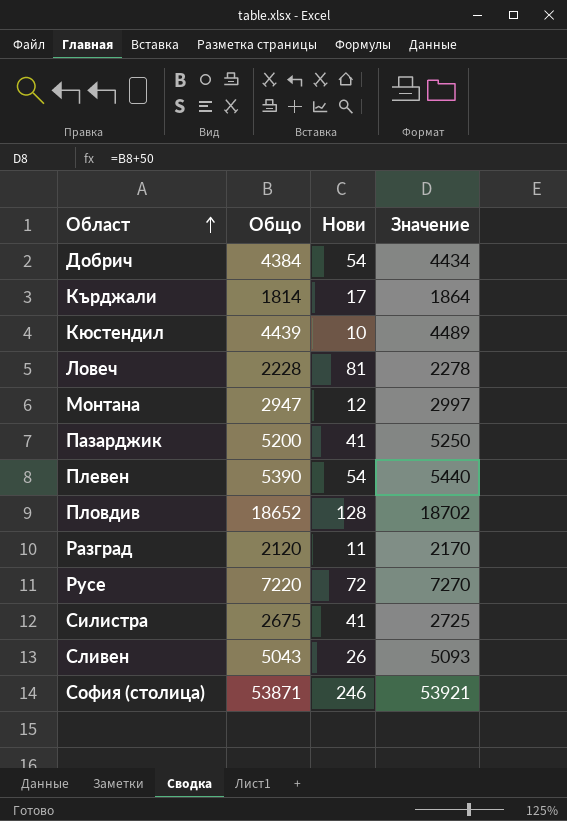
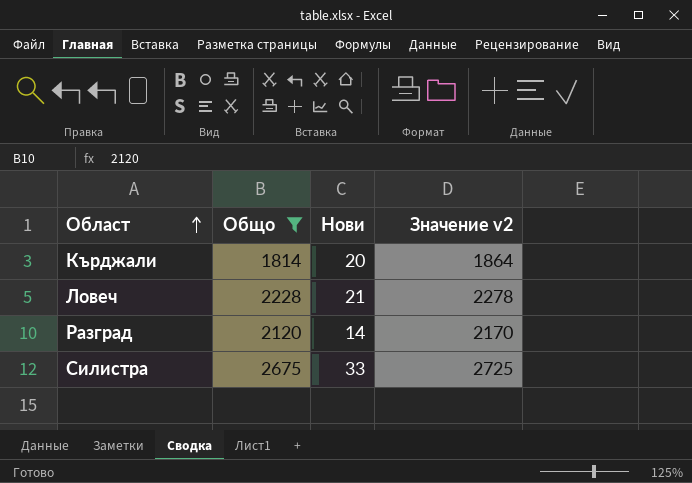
filter: none -> Общо <= 2675
column name: Значение -> Значение v2
Кърджали | Нови: 17 -> 20
Ловеч | Нови: 81 -> 21
Разград | Нови: 11 -> 14
Силистра | Нови: 41 -> 33

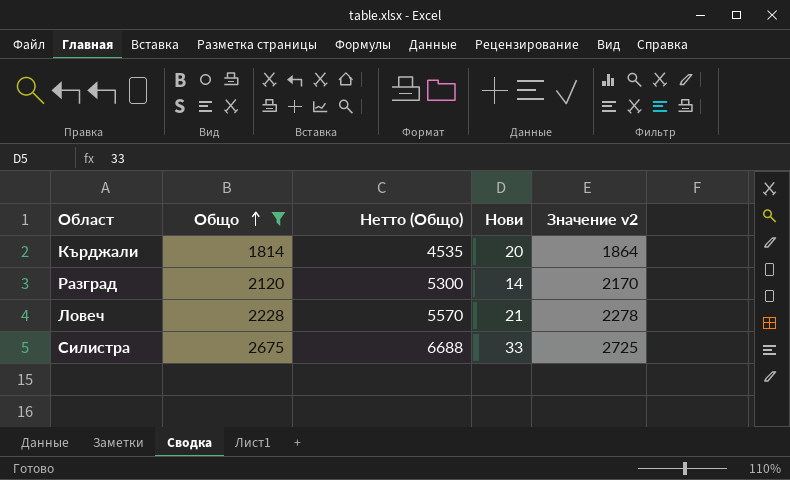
row order: Област ascending -> Общо ascending
column Нетто (Общо) | formula: none -> [Общо] * 2,5

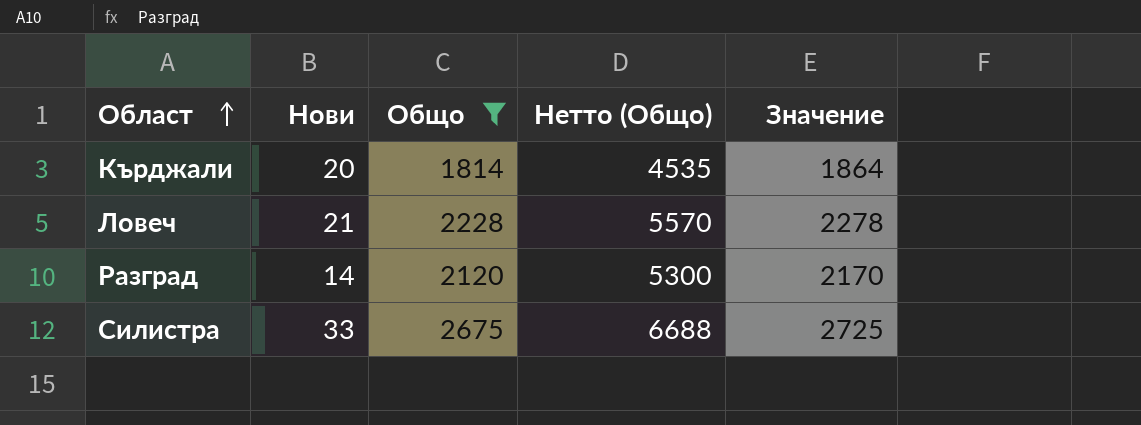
row order: Общо ascending -> Област ascending
column Нови | position: 4 -> 2
column name: Значение v2 -> Значение

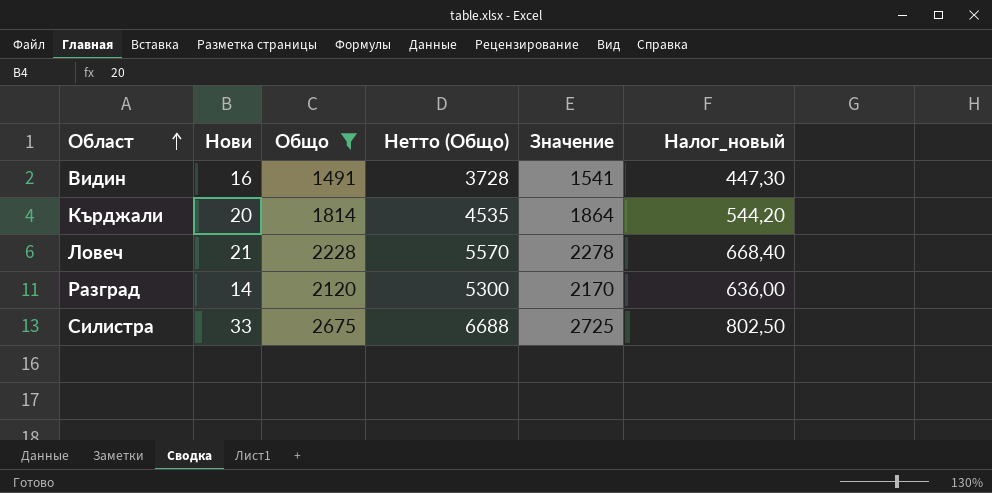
column Налог_новый | formula: none -> [Общо] * 0,3
row Видин: none -> 16 | 1491 | 3728 | 1541 | 447,30

